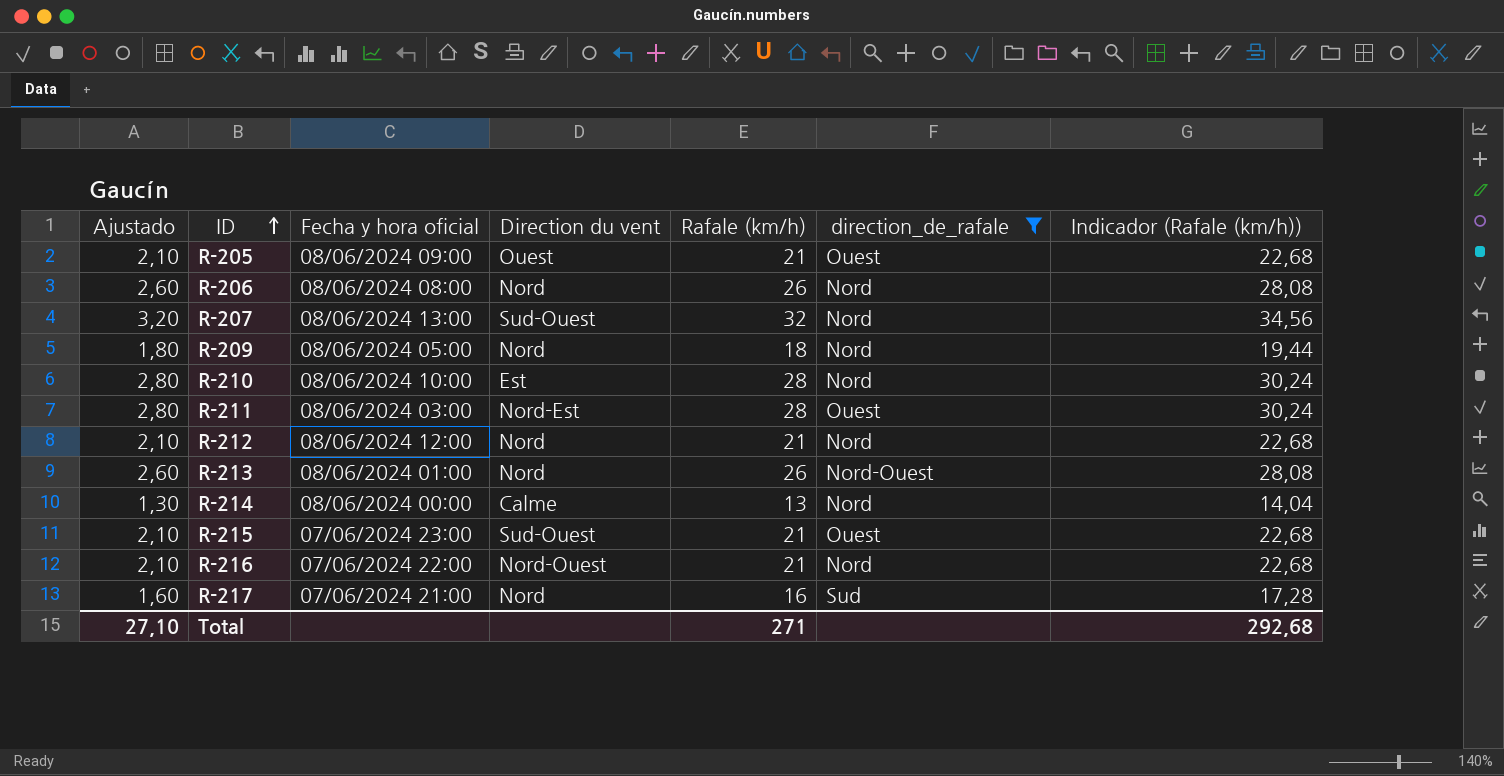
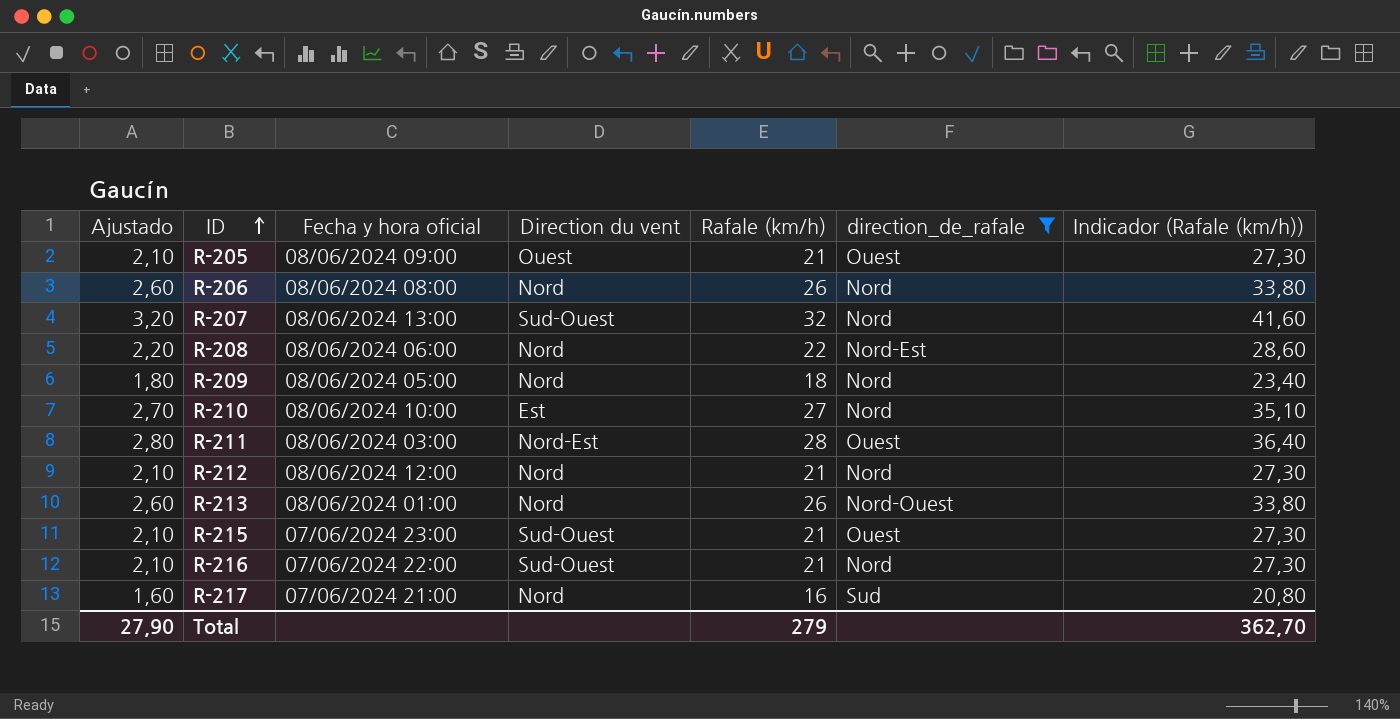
column Indicador (Rafale (km/h)) | formula: [Rafale (km/h)] * 1,08 -> [Rafale (km/h)] * 1,3
row R-214: 1,30 | 08/06/2024 00:00 | Calme | 13 | Nord | 14,04 -> none
row R-208: none -> 2,20 | 08/06/2024 06:00 | Nord | 22 | Nord-Est | 28,60
R-210 | Ajustado: 2,80 -> 2,70
R-210 | Rafale (km/h): 28 -> 27
R-216 | Direction du vent: Nord-Ouest -> Sud-Ouest
Total | Ajustado: 27,10 -> 27,90
Total | Rafale (km/h): 271 -> 279
Total | Indicador (Rafale (km/h)): 292,68 -> 362,70

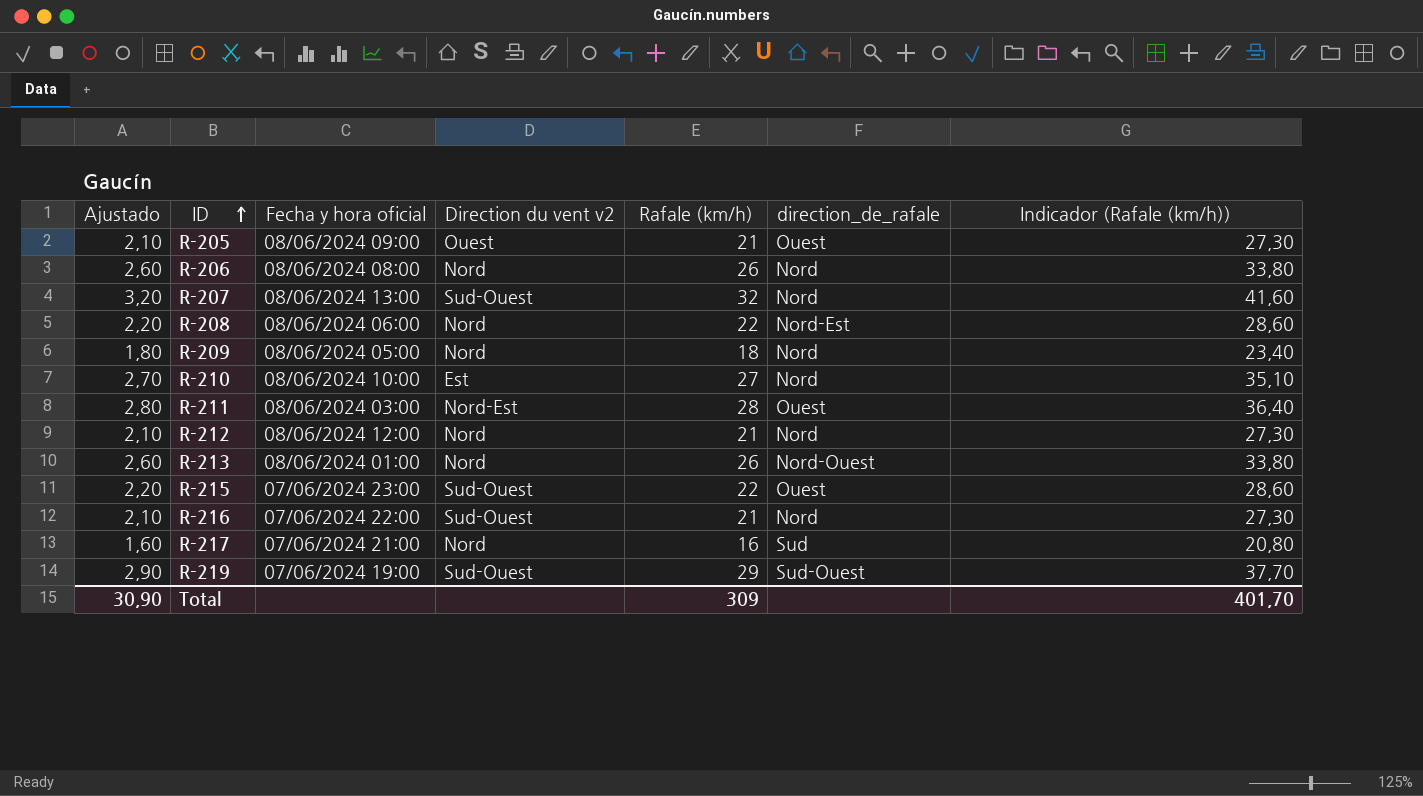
filter: direction_de_rafale != Sud-Ouest -> none
column name: Direction du vent -> Direction du vent v2
R-215 | Ajustado: 2,10 -> 2,20
R-215 | Rafale (km/h): 21 -> 22
R-215 | Indicador (Rafale (km/h)): 27,30 -> 28,60
Total | Ajustado: 27,90 -> 30,90
Total | Rafale (km/h): 279 -> 309
Total | Indicador (Rafale (km/h)): 362,70 -> 401,70

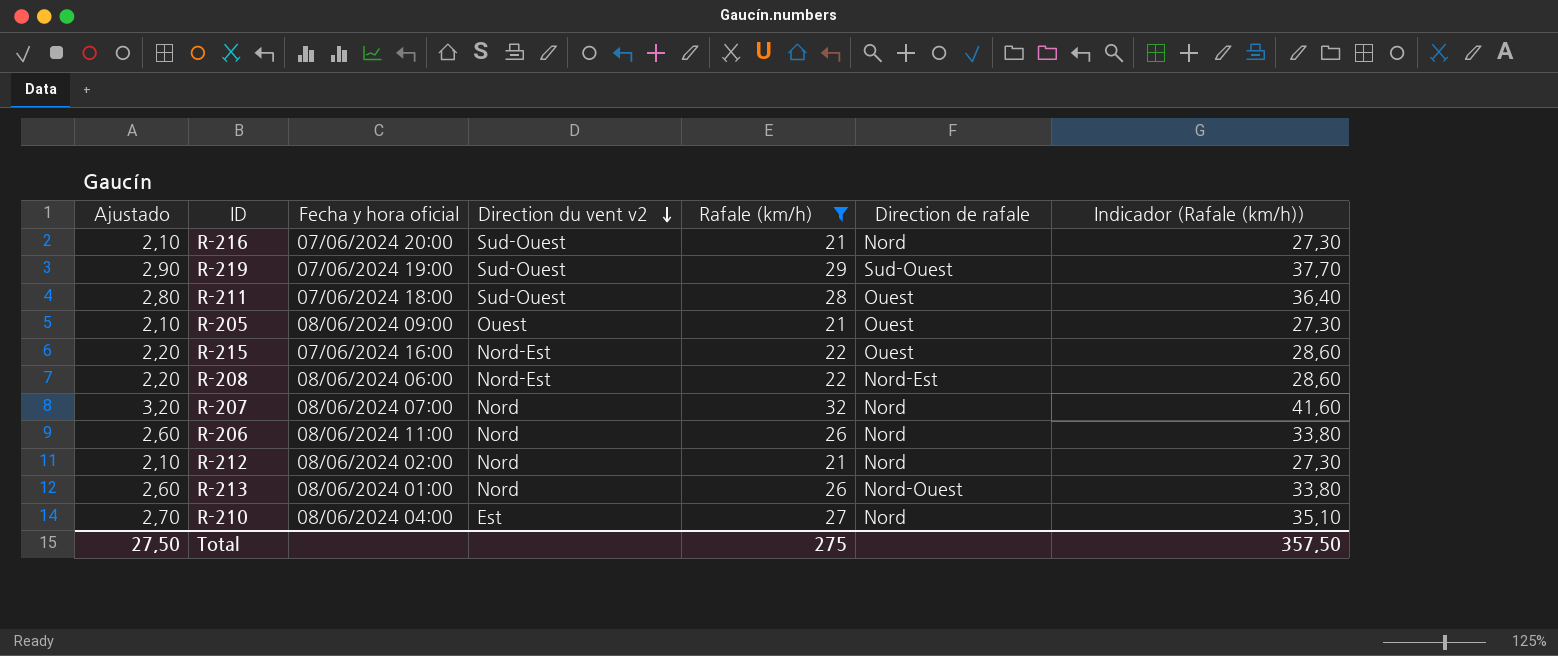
filter: none -> Rafale (km/h) >= 21
row order: ID ascending -> Direction du vent v2 descending
column name: direction_de_rafale -> Direction de rafale
R-216 | Fecha y hora oficial: 07/06/2024 22:00 -> 07/06/2024 20:00
R-211 | Fecha y hora oficial: 08/06/2024 03:00 -> 07/06/2024 18:00
R-211 | Direction du vent v2: Nord-Est -> Sud-Ouest
R-215 | Fecha y hora oficial: 07/06/2024 23:00 -> 07/06/2024 16:00
R-215 | Direction du vent v2: Sud-Ouest -> Nord-Est
R-208 | Direction du vent v2: Nord -> Nord-Est
R-207 | Fecha y hora oficial: 08/06/2024 13:00 -> 08/06/2024 07:00
R-207 | Direction du vent v2: Sud-Ouest -> Nord
R-206 | Fecha y hora oficial: 08/06/2024 08:00 -> 08/06/2024 11:00
R-212 | Fecha y hora oficial: 08/06/2024 12:00 -> 08/06/2024 02:00
R-210 | Fecha y hora oficial: 08/06/2024 10:00 -> 08/06/2024 04:00
Total | Ajustado: 30,90 -> 27,50
Total | Rafale (km/h): 309 -> 275
Total | Indicador (Rafale (km/h)): 401,70 -> 357,50

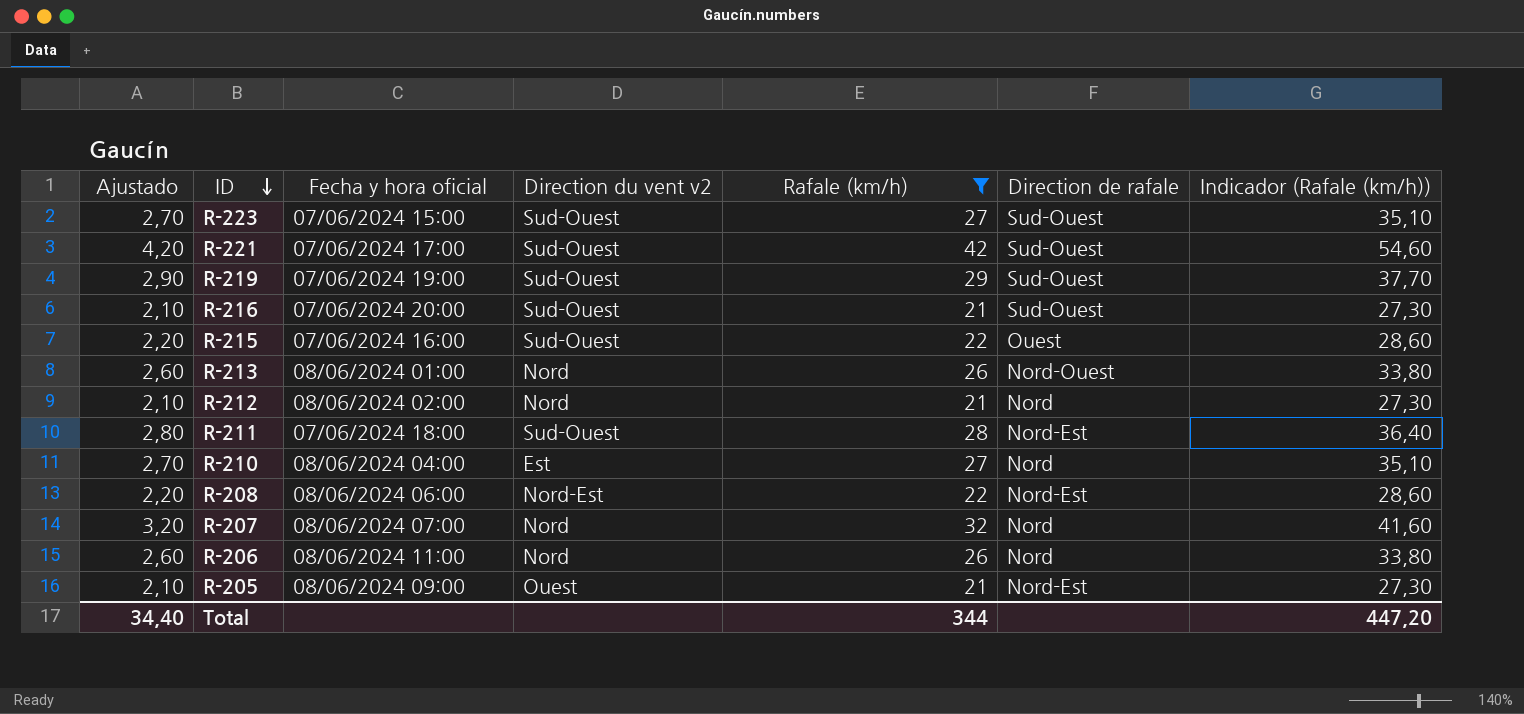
row order: Direction du vent v2 descending -> ID descending
row R-223: none -> 2,70 | 07/06/2024 15:00 | Sud-Ouest | 27 | Sud-Ouest | 35,10
row R-221: none -> 4,20 | 07/06/2024 17:00 | Sud-Ouest | 42 | Sud-Ouest | 54,60
R-216 | Direction de rafale: Nord -> Sud-Ouest
R-215 | Direction du vent v2: Nord-Est -> Sud-Ouest
R-211 | Direction de rafale: Ouest -> Nord-Est
R-205 | Direction de rafale: Ouest -> Nord-Est
Total | Ajustado: 27,50 -> 34,40
Total | Rafale (km/h): 275 -> 344
Total | Indicador (Rafale (km/h)): 357,50 -> 447,20

